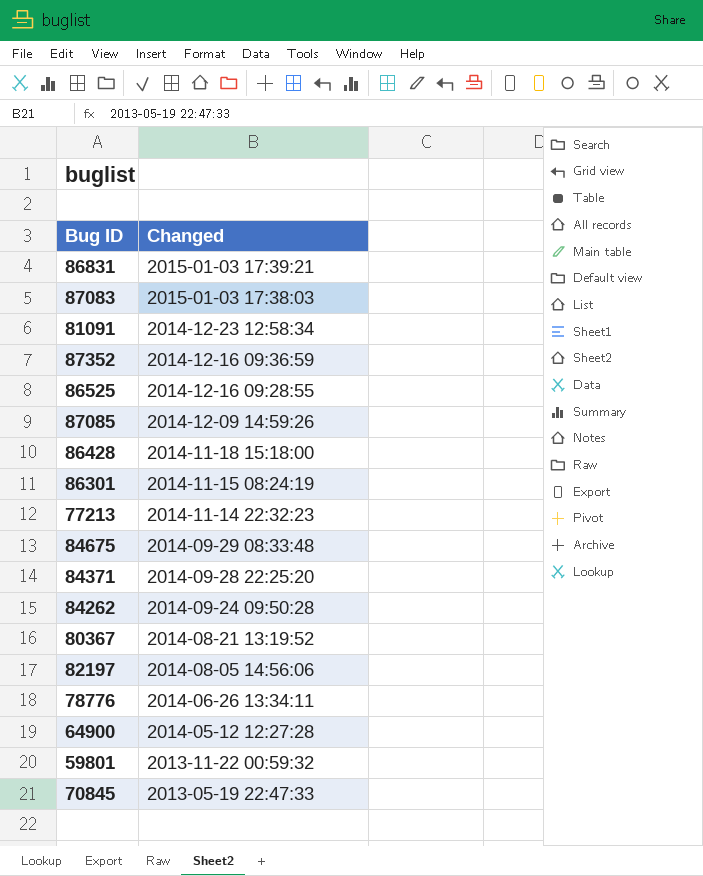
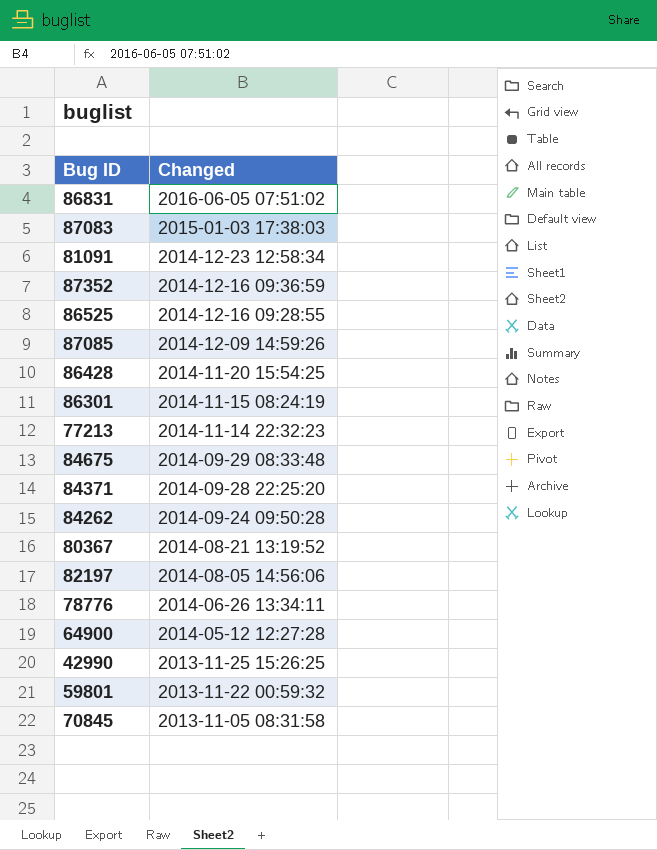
86831 | Changed: 2015-01-03 17:39:21 -> 2016-06-05 07:51:02
86428 | Changed: 2014-11-18 15:18:00 -> 2014-11-20 15:54:25
row 42990: none -> 2013-11-25 15:26:25
70845 | Changed: 2013-05-19 22:47:33 -> 2013-11-05 08:31:58

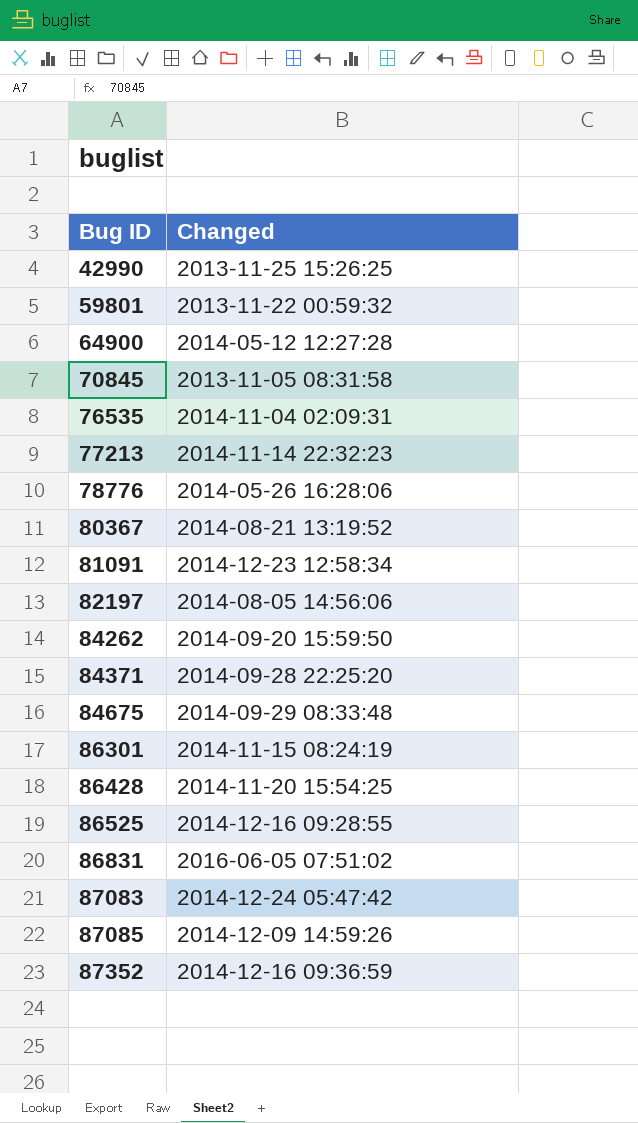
row order: Changed descending -> Bug ID ascending
row 76535: none -> 2014-11-04 02:09:31
78776 | Changed: 2014-06-26 13:34:11 -> 2014-05-26 16:28:06
84262 | Changed: 2014-09-24 09:50:28 -> 2014-09-20 15:59:50
87083 | Changed: 2015-01-03 17:38:03 -> 2014-12-24 05:47:42

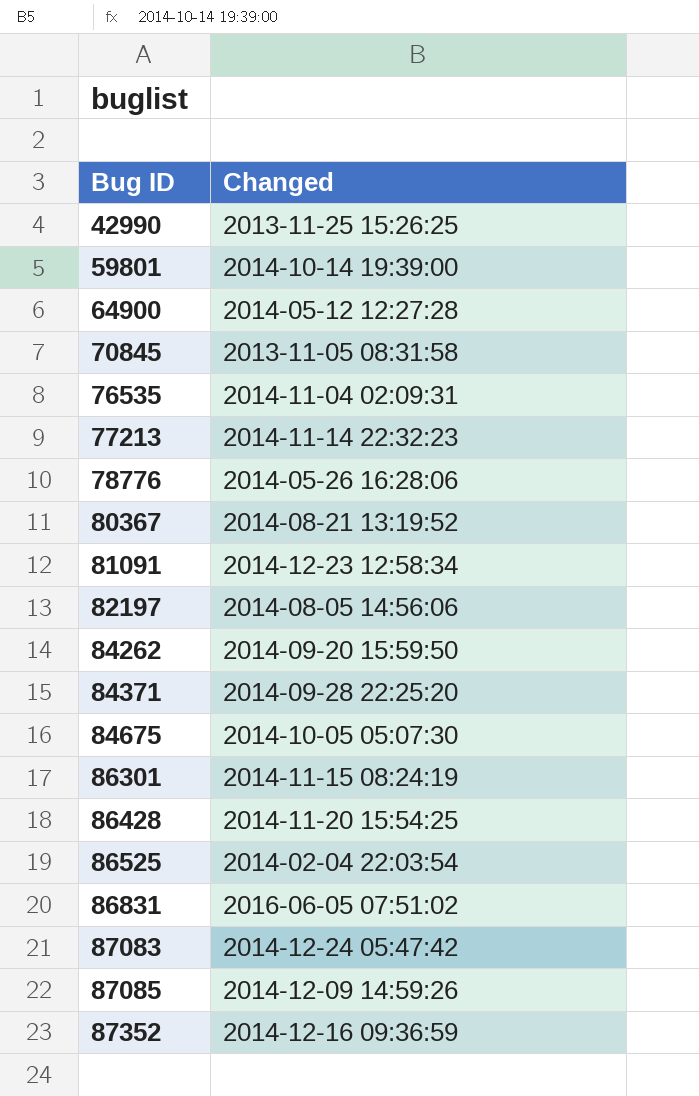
59801 | Changed: 2013-11-22 00:59:32 -> 2014-10-14 19:39:00
84675 | Changed: 2014-09-29 08:33:48 -> 2014-10-05 05:07:30
86525 | Changed: 2014-12-16 09:28:55 -> 2014-02-04 22:03:54

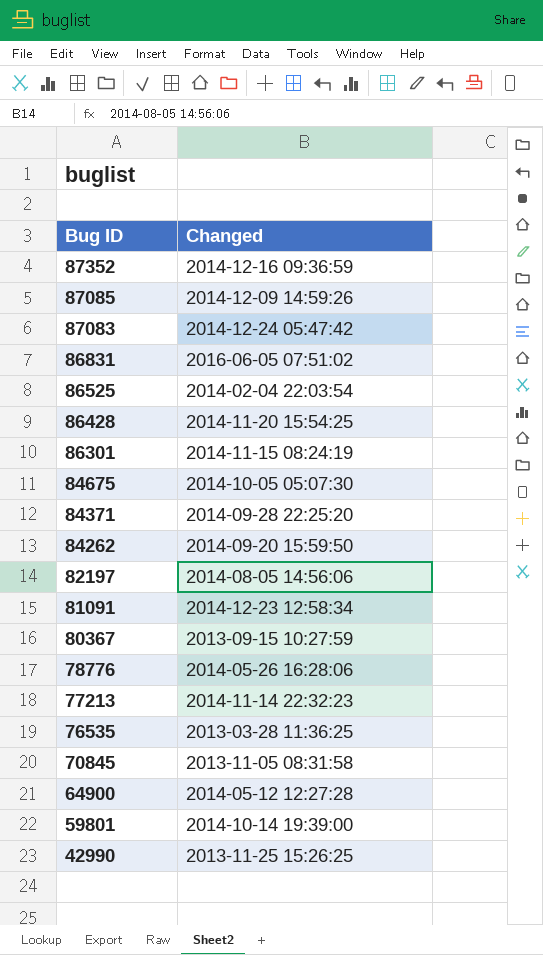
row order: Bug ID ascending -> Bug ID descending
80367 | Changed: 2014-08-21 13:19:52 -> 2013-09-15 10:27:59
76535 | Changed: 2014-11-04 02:09:31 -> 2013-03-28 11:36:25

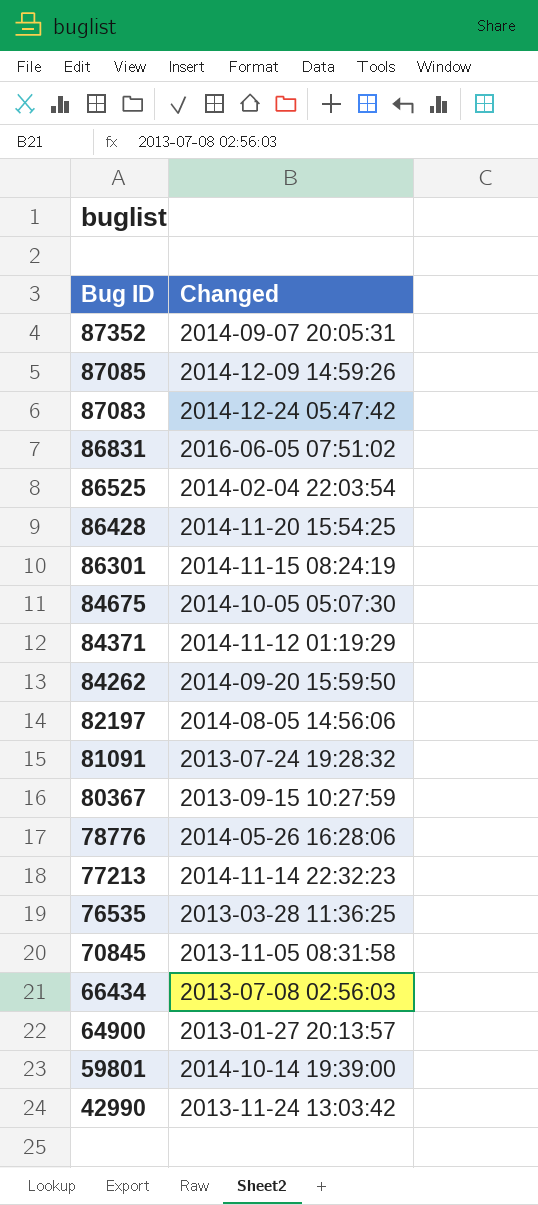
87352 | Changed: 2014-12-16 09:36:59 -> 2014-09-07 20:05:31
84371 | Changed: 2014-09-28 22:25:20 -> 2014-11-12 01:19:29
81091 | Changed: 2014-12-23 12:58:34 -> 2013-07-24 19:28:32
row 66434: none -> 2013-07-08 02:56:03
64900 | Changed: 2014-05-12 12:27:28 -> 2013-01-27 20:13:57
42990 | Changed: 2013-11-25 15:26:25 -> 2013-11-24 13:03:42

